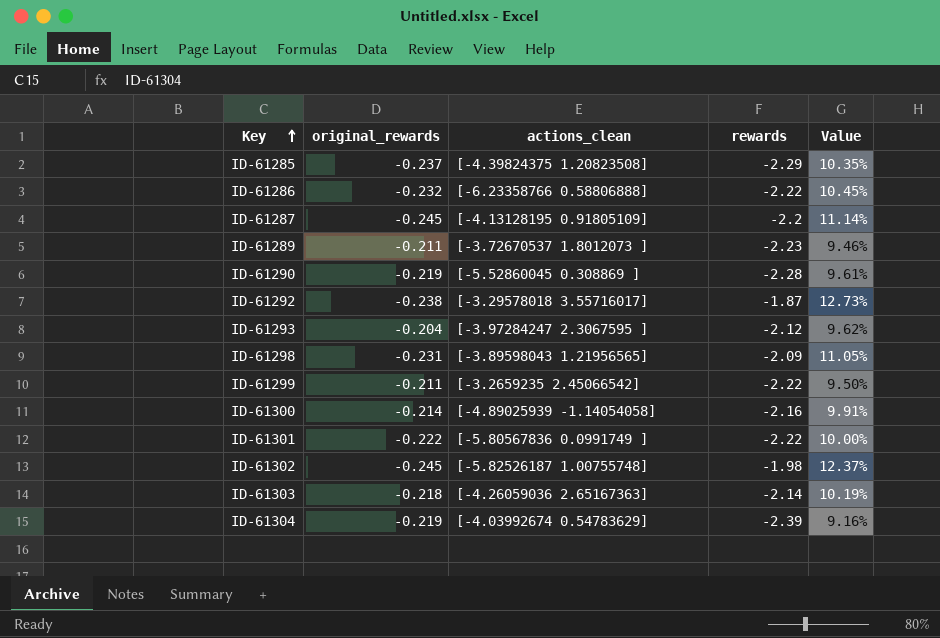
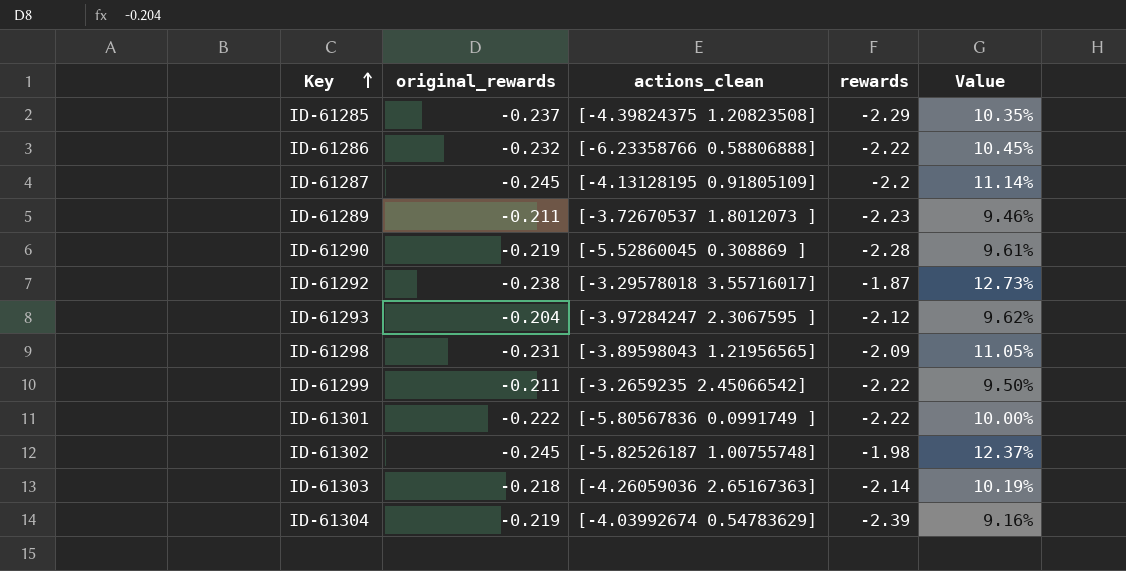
row ID-61300: -0.214 | [-4.89025939 -1.14054058] | -2.16 | 9.91% -> none

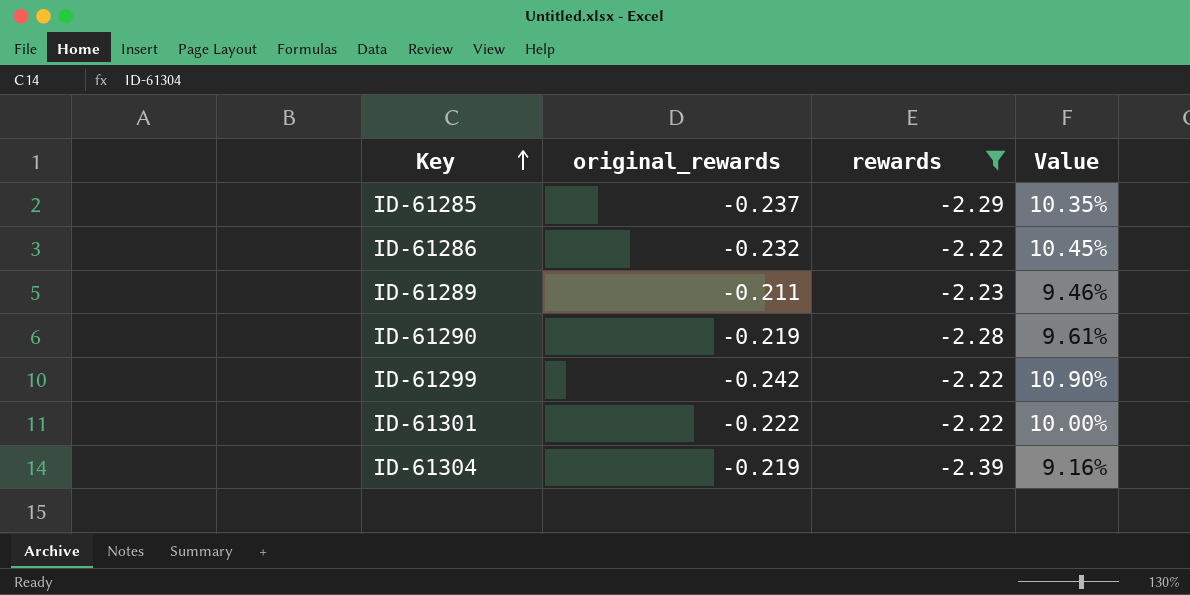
filter: none -> rewards <= -2.22
column actions_clean | position: 3 -> none
ID-61299 | original_rewards: -0.211 -> -0.242
ID-61299 | Value: 9.50% -> 10.90%

